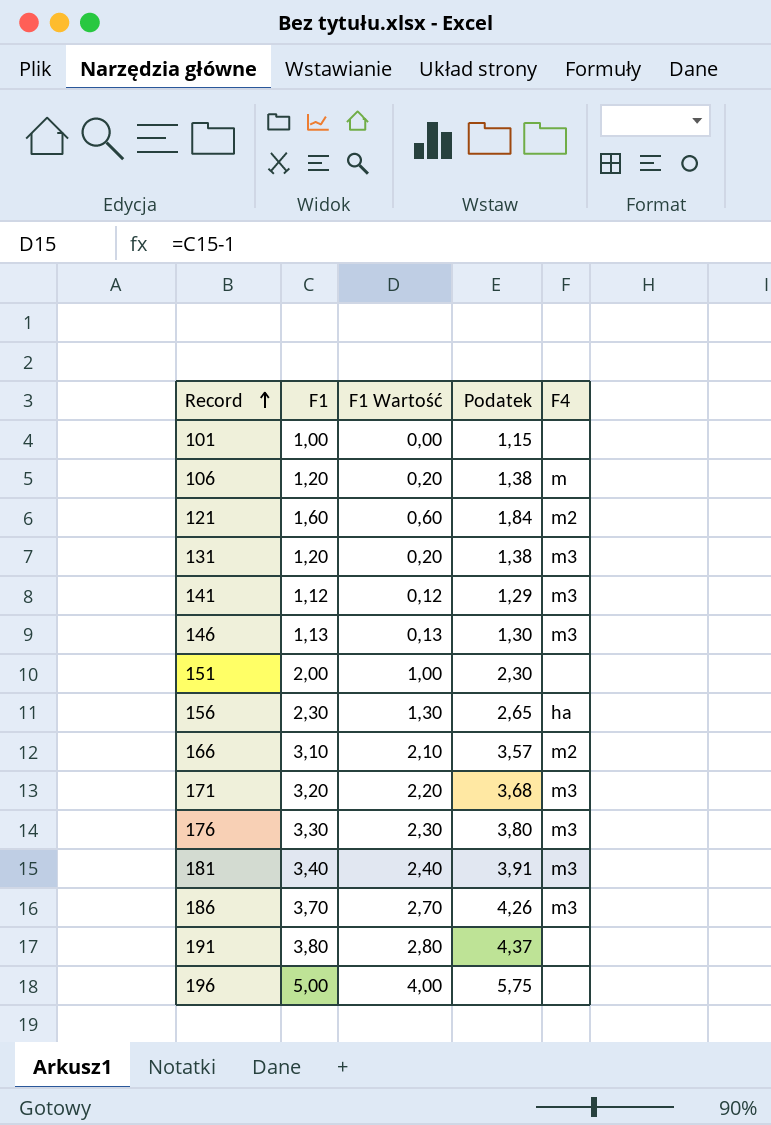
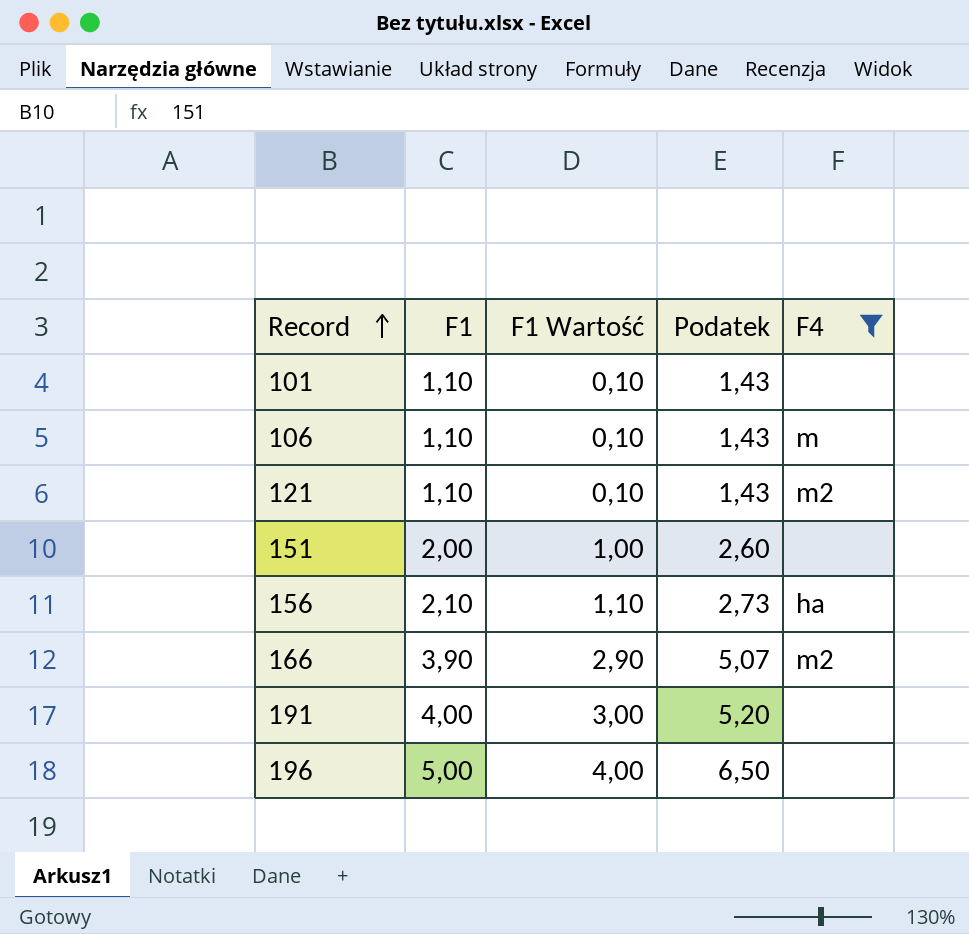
filter: none -> F4 != m3
column Podatek | formula: [F1] * 1,15 -> [F1] * 1,3
101 | F1: 1,00 -> 1,10
101 | F1 Wartość: 0,00 -> 0,10
106 | F1: 1,20 -> 1,10
106 | F1 Wartość: 0,20 -> 0,10
121 | F1: 1,60 -> 1,10
121 | F1 Wartość: 0,60 -> 0,10
156 | F1: 2,30 -> 2,10
156 | F1 Wartość: 1,30 -> 1,10
166 | F1: 3,10 -> 3,90
166 | F1 Wartość: 2,10 -> 2,90
191 | F1: 3,80 -> 4,00
191 | F1 Wartość: 2,80 -> 3,00

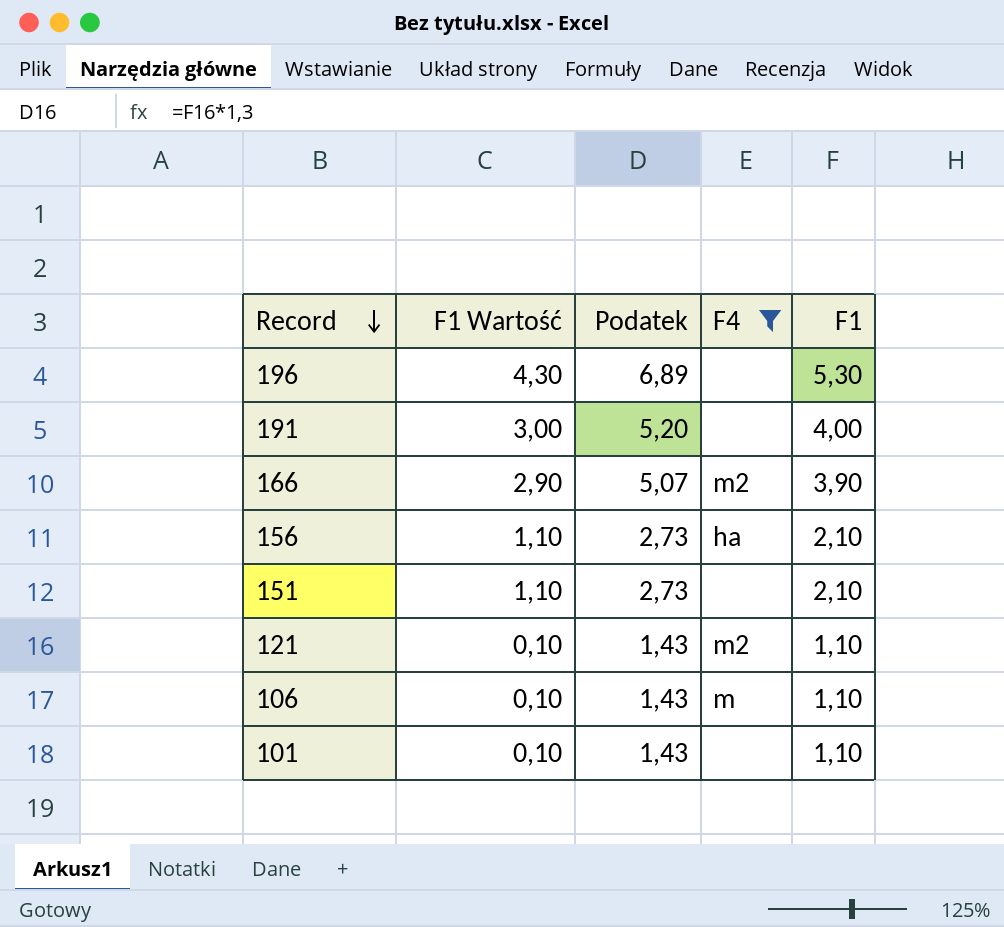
row order: Record ascending -> Record descending
column F1 | position: 2 -> 5
196 | F1 Wartość: 4,00 -> 4,30
196 | Podatek: 6,50 -> 6,89
196 | F1: 5,00 -> 5,30
151 | F1 Wartość: 1,00 -> 1,10
151 | Podatek: 2,60 -> 2,73
151 | F1: 2,00 -> 2,10

